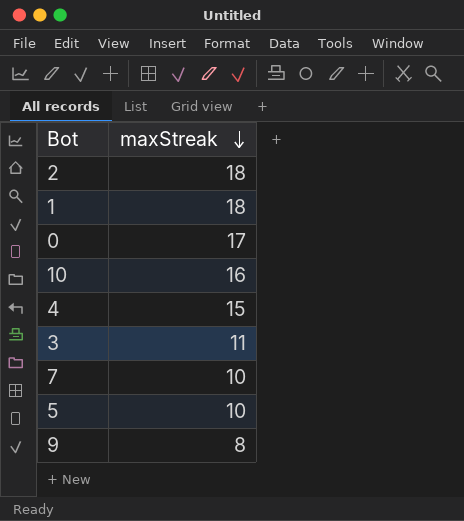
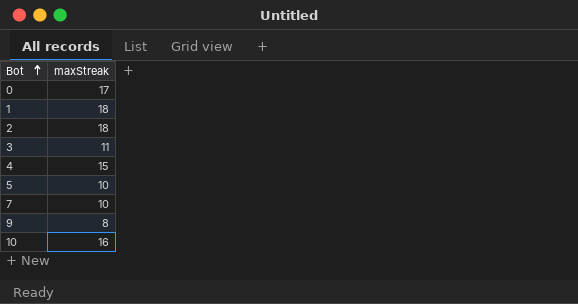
row order: maxStreak descending -> Bot ascending

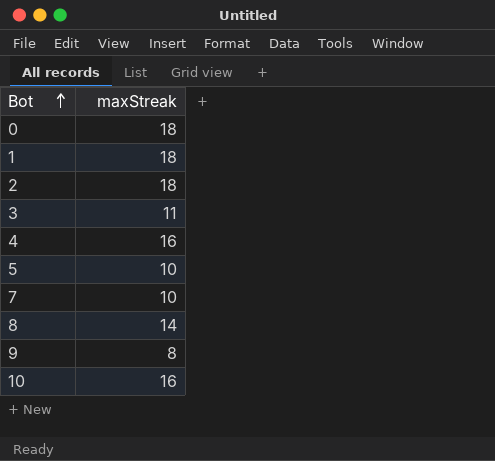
0 | maxStreak: 17 -> 18
4 | maxStreak: 15 -> 16
row 8: none -> 14

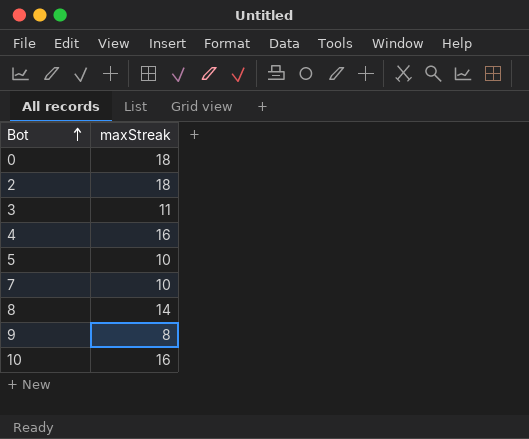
row 1: 18 -> none

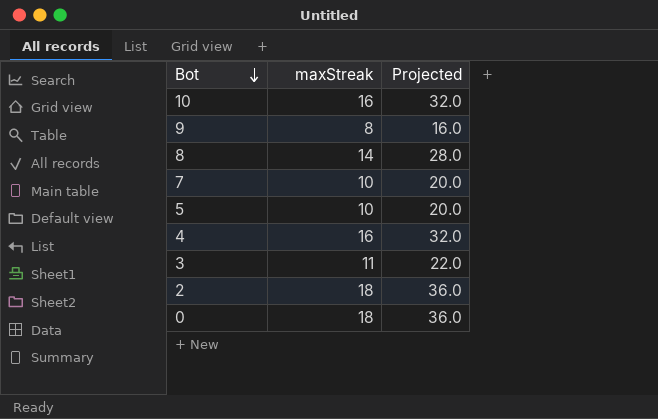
row order: Bot ascending -> Bot descending
column Projected | formula: none -> [maxStreak] * 2

